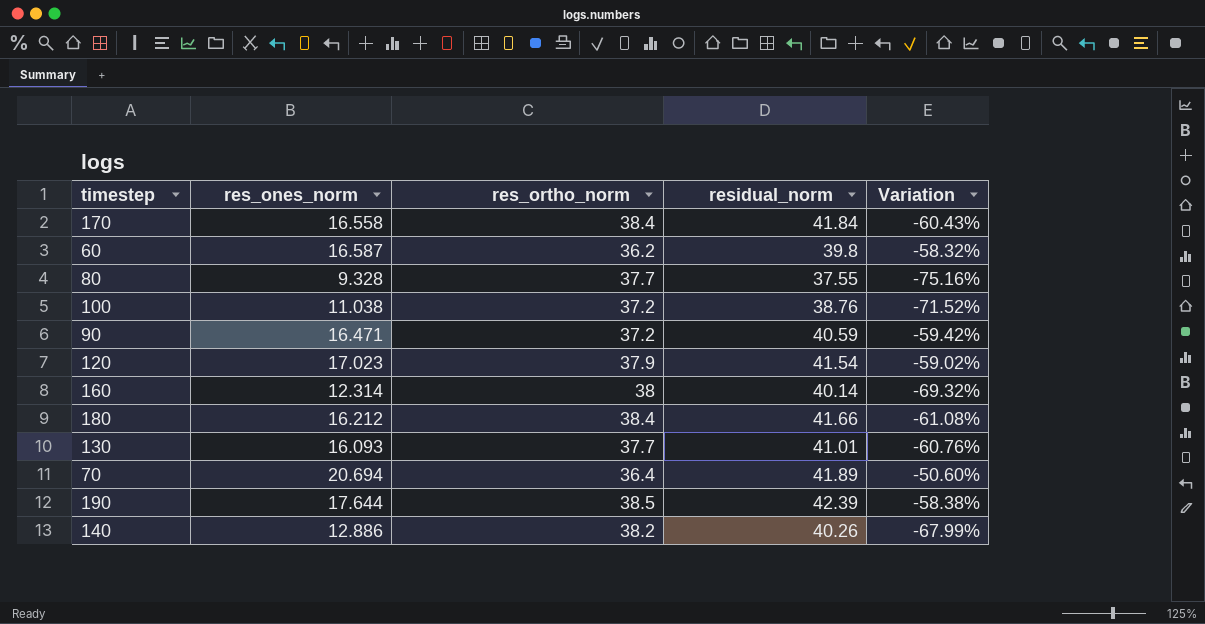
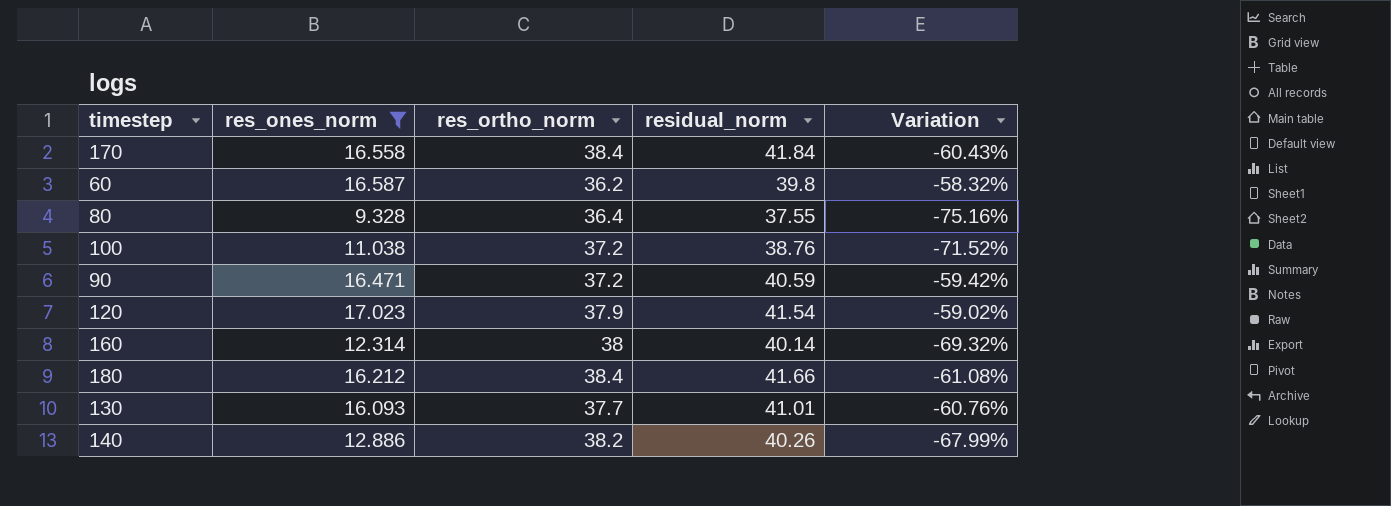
filter: none -> res_ones_norm <= 17.023
80 | res_ortho_norm: 37.7 -> 36.4

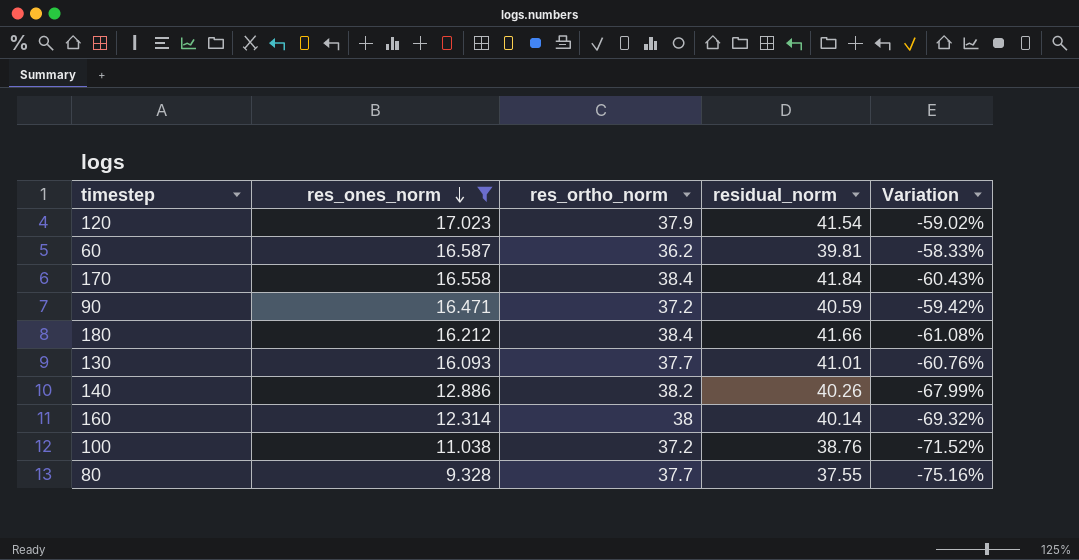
row order: none -> res_ones_norm descending
60 | residual_norm: 39.8 -> 39.81
60 | Variation: -58.32% -> -58.33%
80 | res_ortho_norm: 36.4 -> 37.7

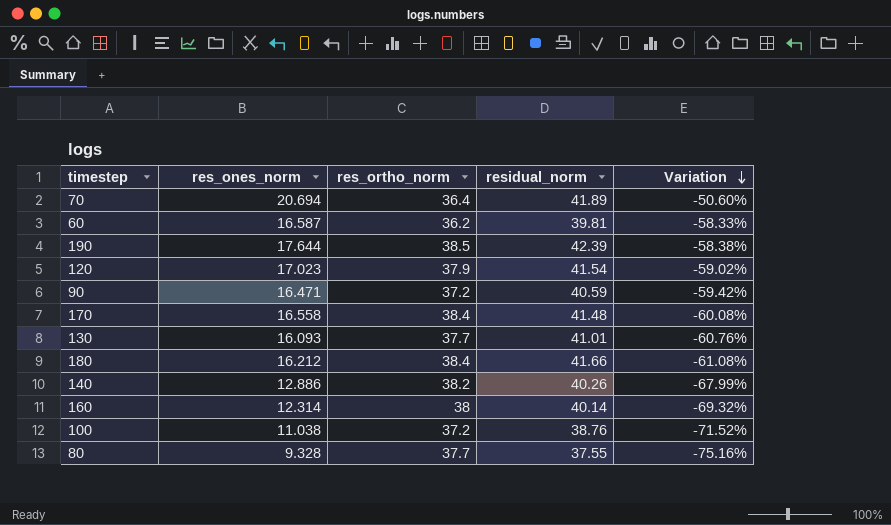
filter: res_ones_norm <= 17.023 -> none
row order: res_ones_norm descending -> Variation descending
170 | residual_norm: 41.84 -> 41.48
170 | Variation: -60.43% -> -60.08%

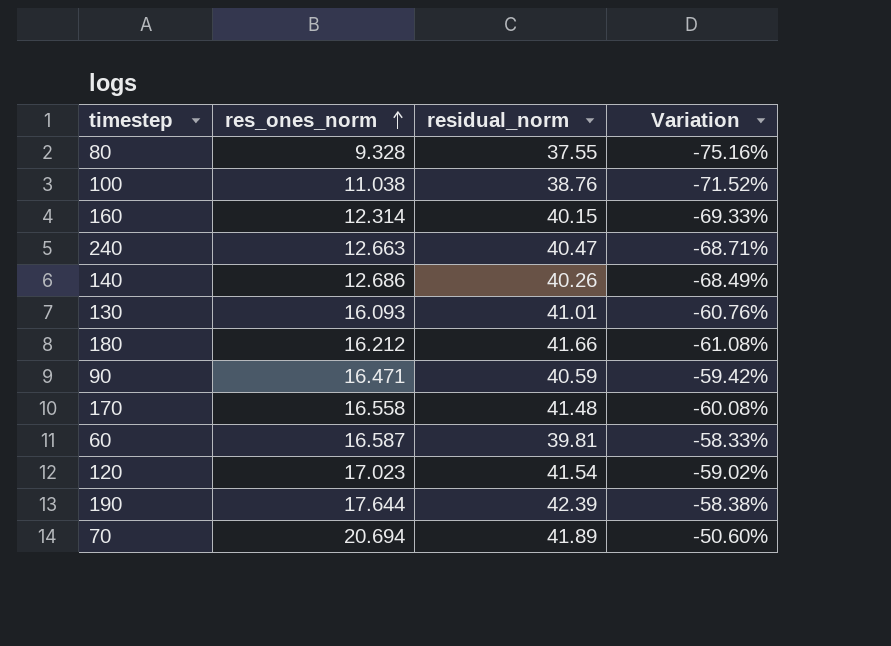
row order: Variation descending -> res_ones_norm ascending
column res_ortho_norm | position: 3 -> none
160 | residual_norm: 40.14 -> 40.15
160 | Variation: -69.32% -> -69.33%
row 240: none -> 12.663 | 40.47 | -68.71%
140 | res_ones_norm: 12.886 -> 12.686
140 | Variation: -67.99% -> -68.49%

